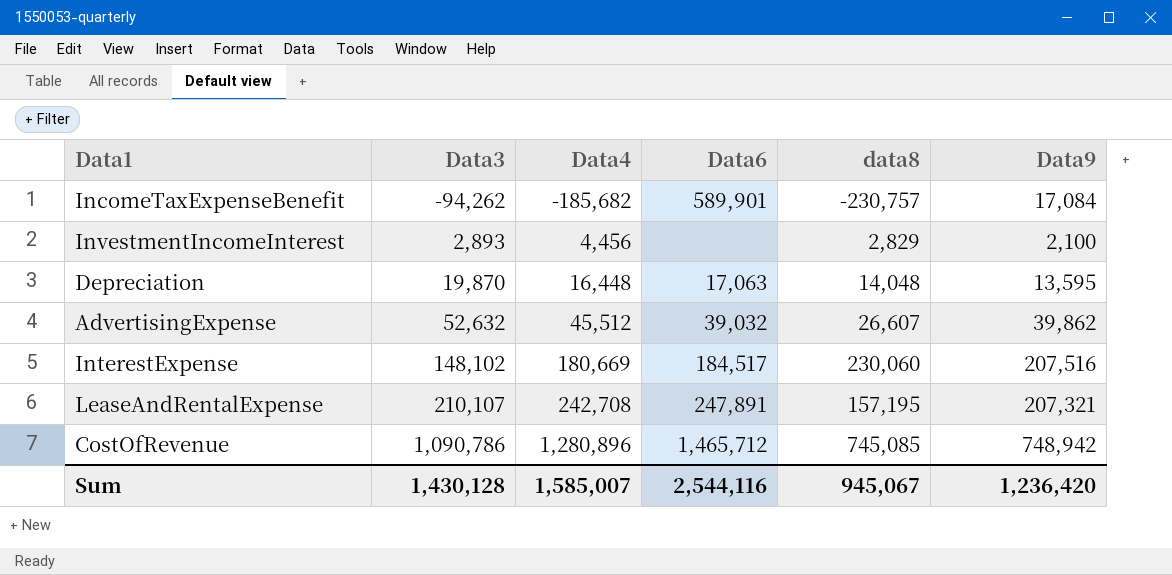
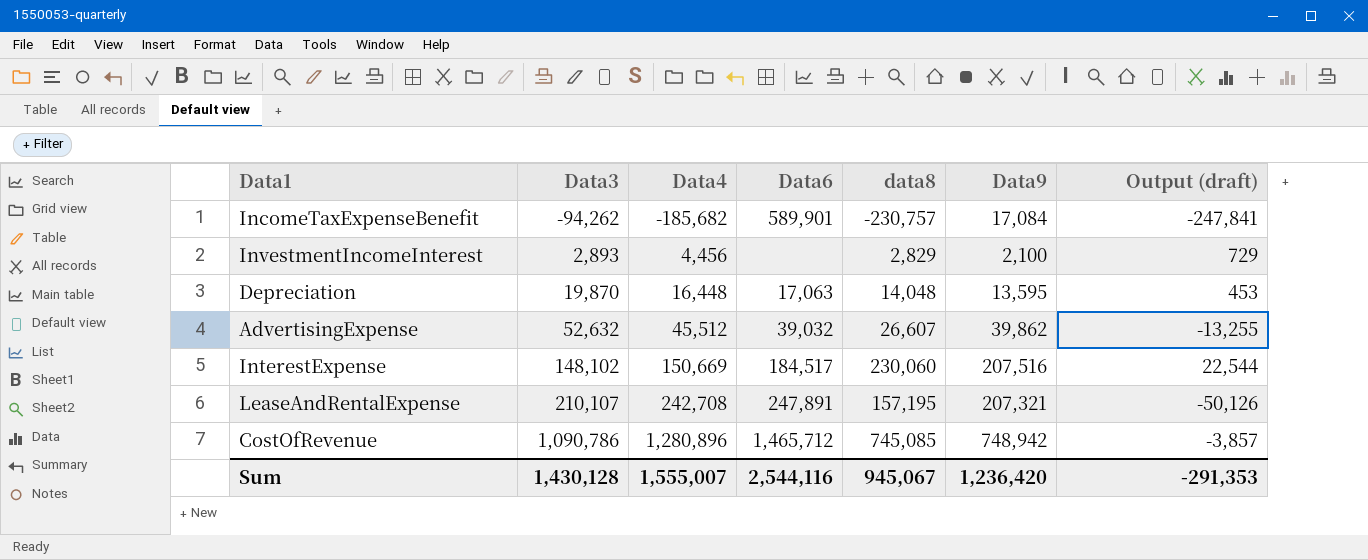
column Output (draft) | formula: none -> [data8] - [Data9]
InterestExpense | Data4: 180,669 -> 150,669
Sum | Data4: 1,585,007 -> 1,555,007

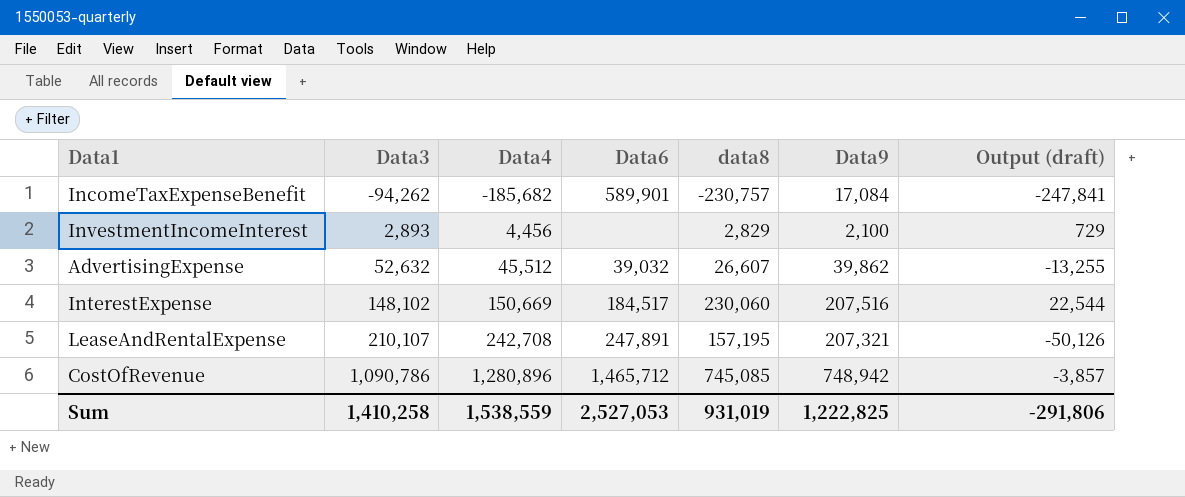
row Depreciation: 19,870 | 16,448 | 17,063 | 14,048 | 13,595 | 453 -> none
Sum | Data3: 1,430,128 -> 1,410,258
Sum | Data4: 1,555,007 -> 1,538,559
Sum | Data6: 2,544,116 -> 2,527,053
Sum | data8: 945,067 -> 931,019
Sum | Data9: 1,236,420 -> 1,222,825
Sum | Output (draft): -291,353 -> -291,806

